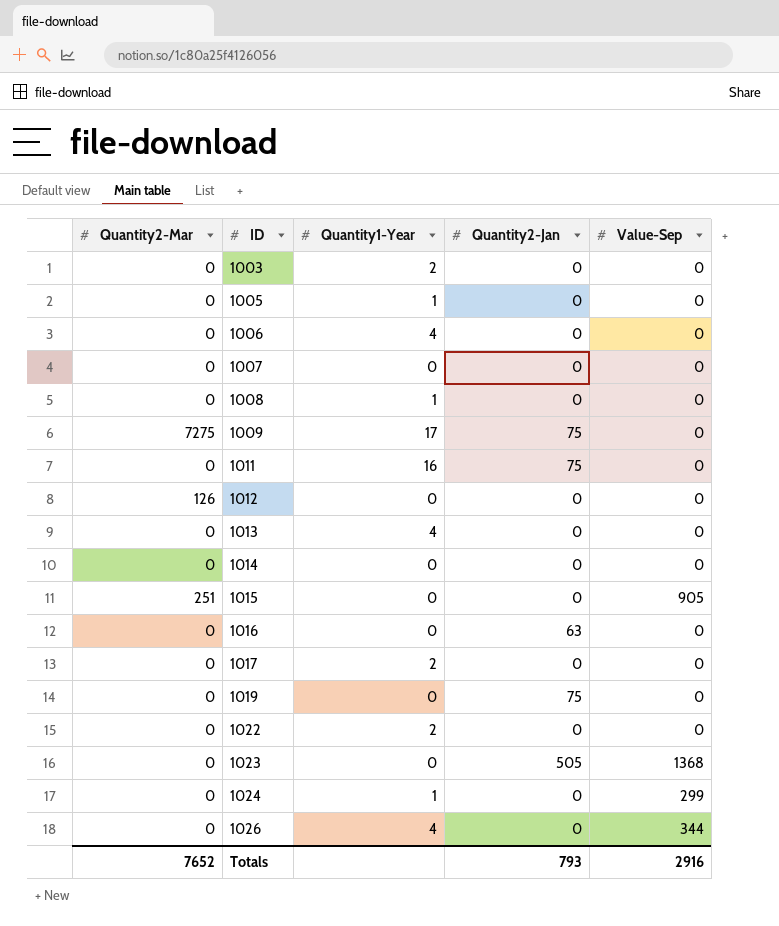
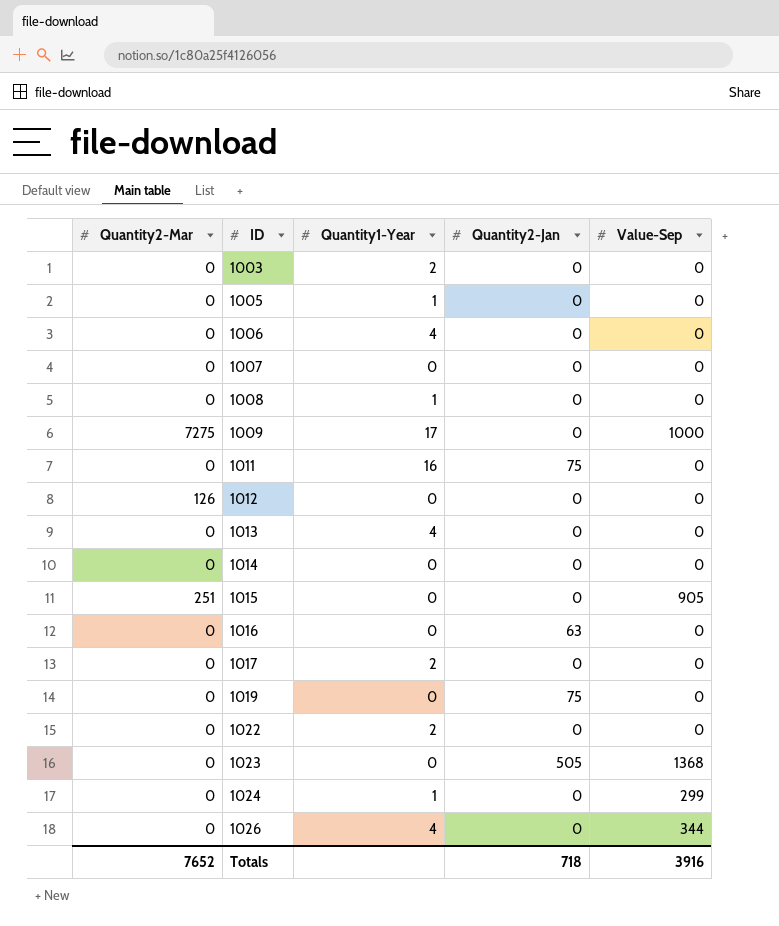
1009 | Quantity2-Jan: 75 -> 0
1009 | Value-Sep: 0 -> 1000
Totals | Quantity2-Jan: 793 -> 718
Totals | Value-Sep: 2916 -> 3916

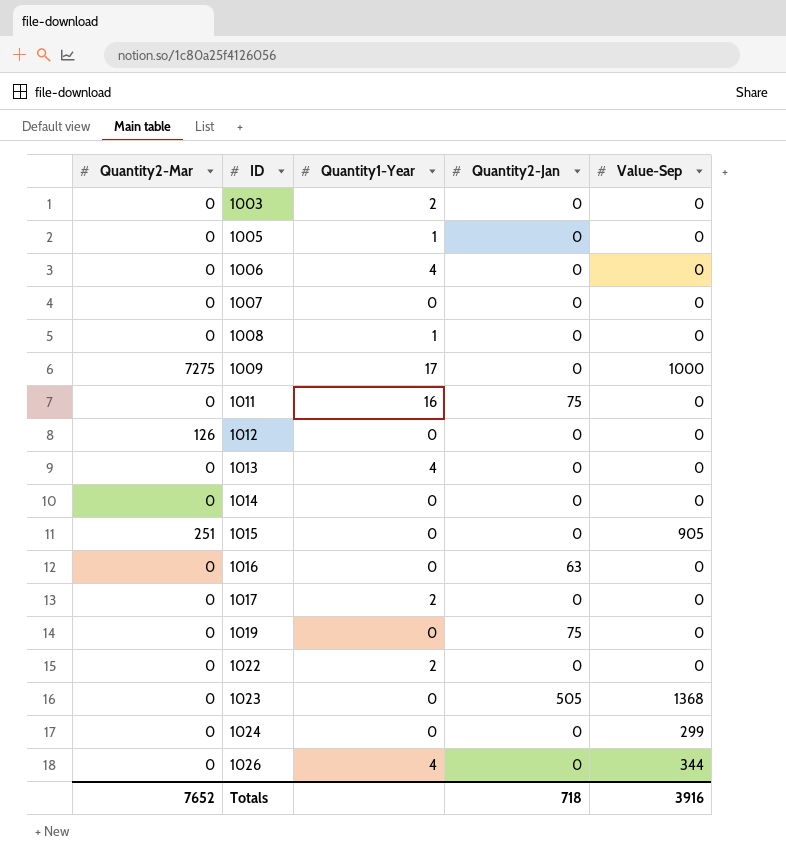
1024 | Quantity1-Year: 1 -> 0

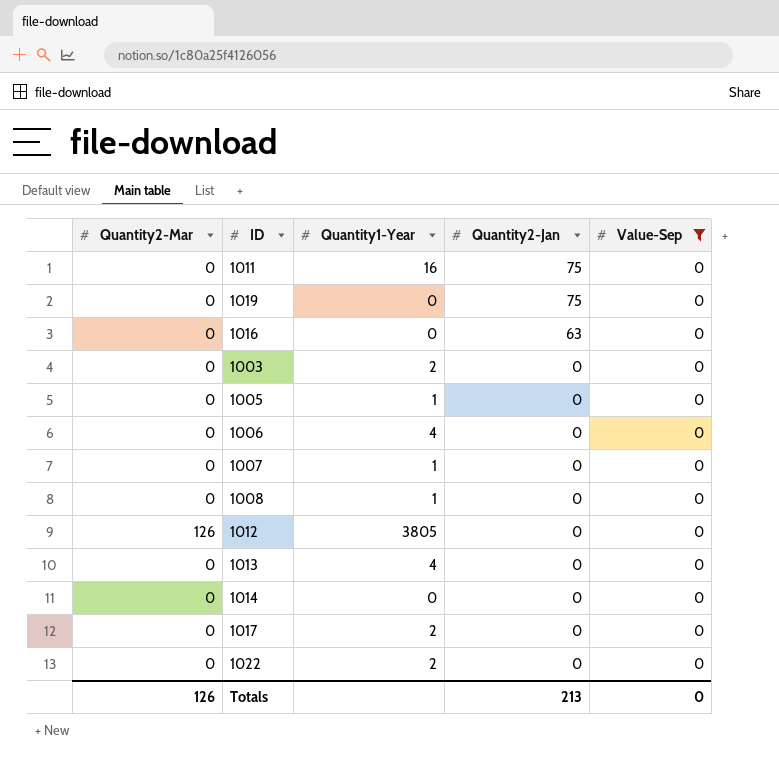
filter: none -> Value-Sep = 0
row order: ID ascending -> Quantity2-Jan descending
1007 | Quantity1-Year: 0 -> 1
1012 | Quantity1-Year: 0 -> 3805
Totals | Quantity2-Mar: 7652 -> 126
Totals | Quantity2-Jan: 718 -> 213
Totals | Value-Sep: 3916 -> 0

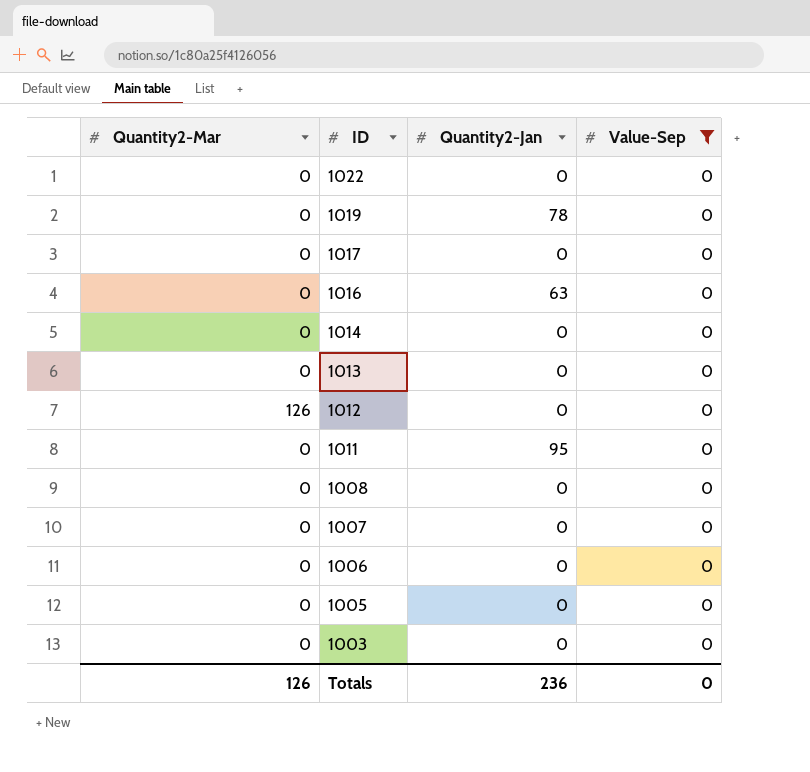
row order: Quantity2-Jan descending -> ID descending
column Quantity1-Year | position: 3 -> none
1019 | Quantity2-Jan: 75 -> 78
1011 | Quantity2-Jan: 75 -> 95
Totals | Quantity2-Jan: 213 -> 236

